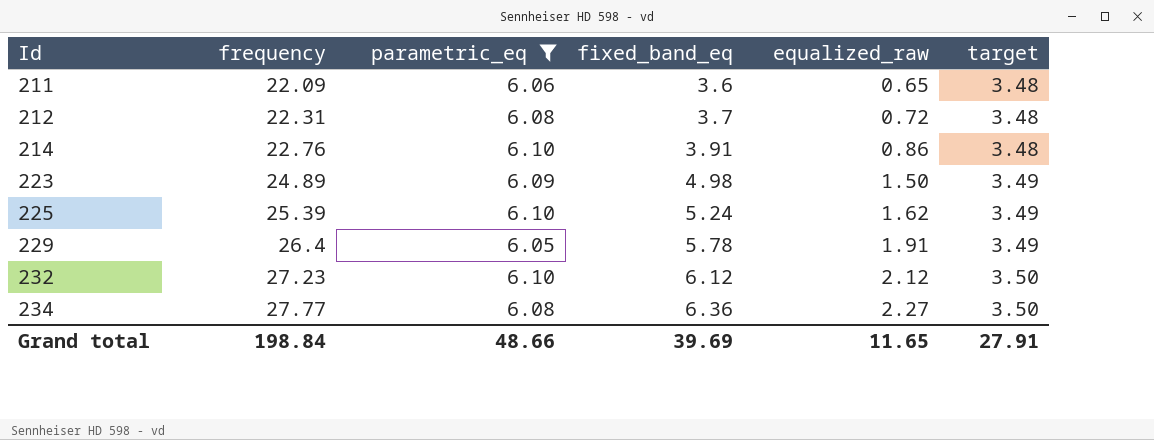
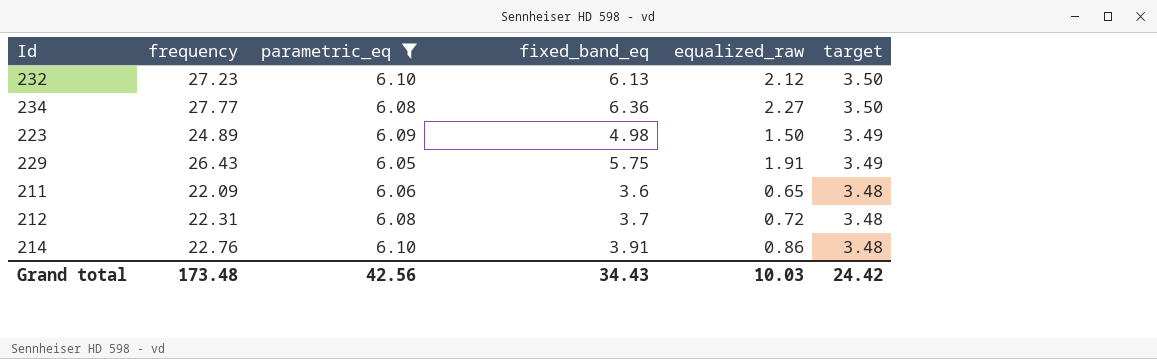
row order: Id ascending -> target descending
row 225: 25.39 | 6.10 | 5.24 | 1.62 | 3.49 -> none
232 | fixed_band_eq: 6.12 -> 6.13
229 | frequency: 26.4 -> 26.43
229 | fixed_band_eq: 5.78 -> 5.75
Grand total | frequency: 198.84 -> 173.48
Grand total | parametric_eq: 48.66 -> 42.56
Grand total | fixed_band_eq: 39.69 -> 34.43
Grand total | equalized_raw: 11.65 -> 10.03
Grand total | target: 27.91 -> 24.42

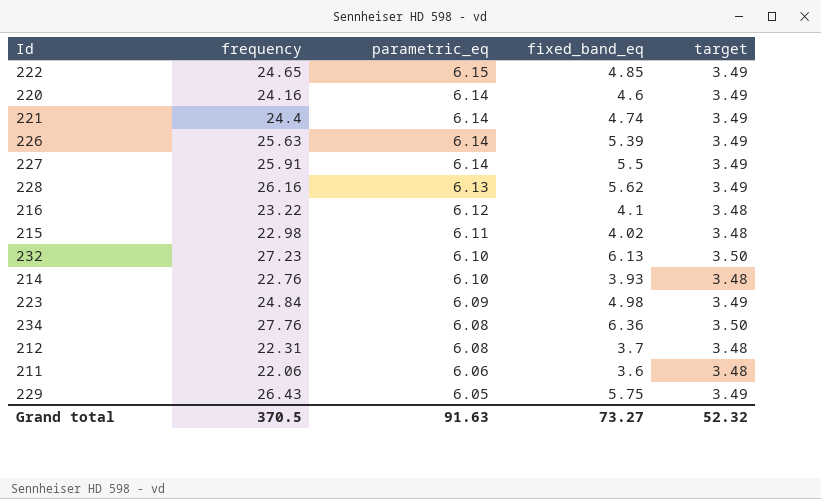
filter: parametric_eq <= 6.10 -> none
row order: target descending -> parametric_eq descending
column equalized_raw | position: 5 -> none
214 | fixed_band_eq: 3.91 -> 3.93
223 | frequency: 24.89 -> 24.84
234 | frequency: 27.77 -> 27.76
211 | frequency: 22.09 -> 22.06
Grand total | frequency: 173.48 -> 370.5
Grand total | parametric_eq: 42.56 -> 91.63
Grand total | fixed_band_eq: 34.43 -> 73.27
Grand total | target: 24.42 -> 52.32

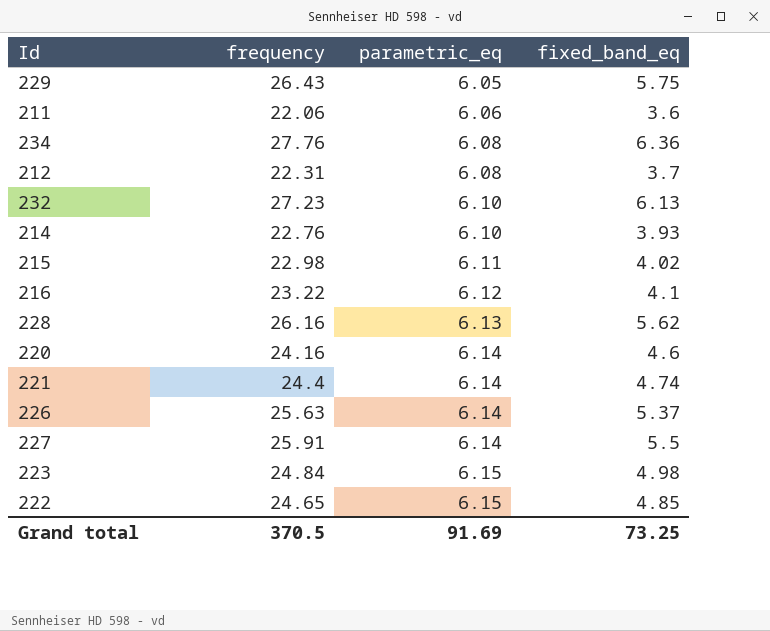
row order: parametric_eq descending -> parametric_eq ascending
column target | position: 5 -> none
226 | fixed_band_eq: 5.39 -> 5.37
223 | parametric_eq: 6.09 -> 6.15
Grand total | parametric_eq: 91.63 -> 91.69
Grand total | fixed_band_eq: 73.27 -> 73.25

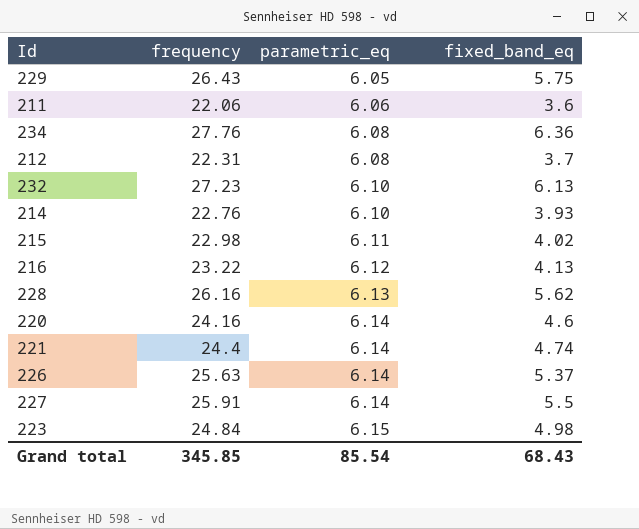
row 222: 24.65 | 6.15 | 4.85 -> none
216 | fixed_band_eq: 4.1 -> 4.13
Grand total | frequency: 370.5 -> 345.85
Grand total | parametric_eq: 91.69 -> 85.54
Grand total | fixed_band_eq: 73.25 -> 68.43

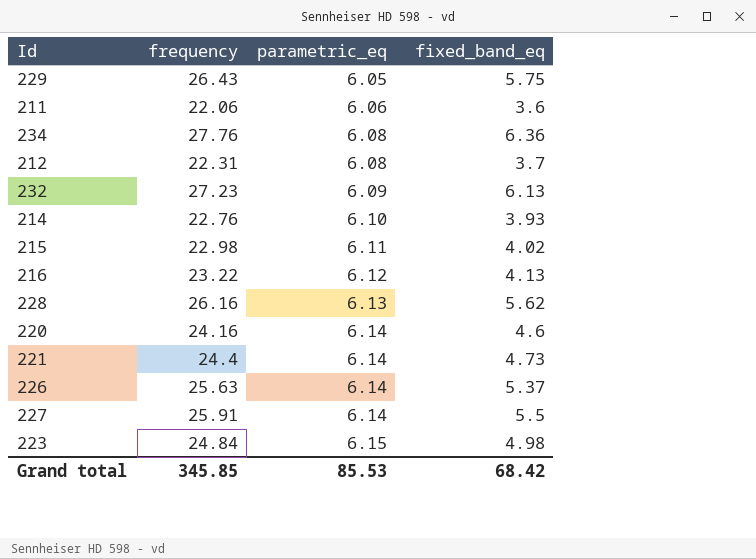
232 | parametric_eq: 6.10 -> 6.09
221 | fixed_band_eq: 4.74 -> 4.73
Grand total | parametric_eq: 85.54 -> 85.53
Grand total | fixed_band_eq: 68.43 -> 68.42

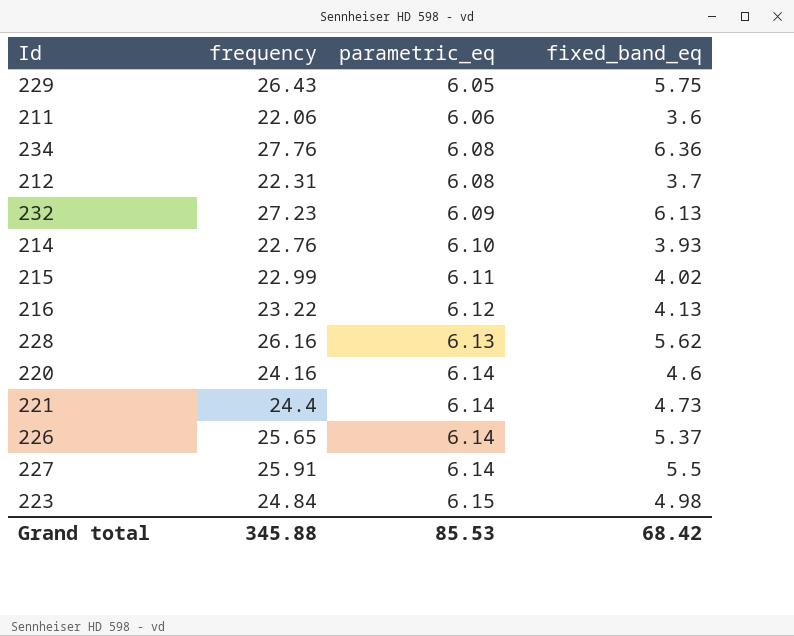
215 | frequency: 22.98 -> 22.99
226 | frequency: 25.63 -> 25.65
Grand total | frequency: 345.85 -> 345.88

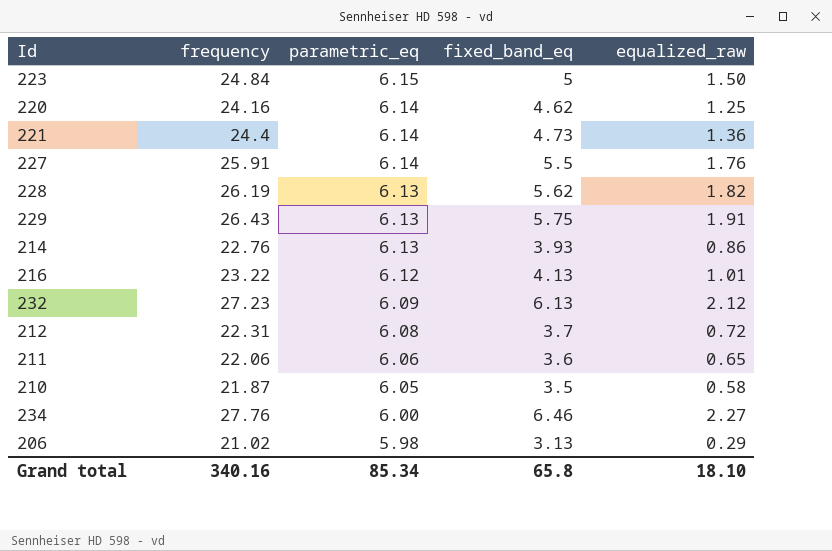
row order: parametric_eq ascending -> parametric_eq descending
column equalized_raw | position: none -> 5
row 215: 22.99 | 6.11 | 4.02 -> none
row 226: 25.65 | 6.14 | 5.37 -> none
223 | fixed_band_eq: 4.98 -> 5
220 | fixed_band_eq: 4.6 -> 4.62
228 | frequency: 26.16 -> 26.19
229 | parametric_eq: 6.05 -> 6.13
214 | parametric_eq: 6.10 -> 6.13
row 210: none -> 21.87 | 6.05 | 3.5 | 0.58
234 | parametric_eq: 6.08 -> 6.00
234 | fixed_band_eq: 6.36 -> 6.46
row 206: none -> 21.02 | 5.98 | 3.13 | 0.29
Grand total | frequency: 345.88 -> 340.16
Grand total | parametric_eq: 85.53 -> 85.34
Grand total | fixed_band_eq: 68.42 -> 65.8

